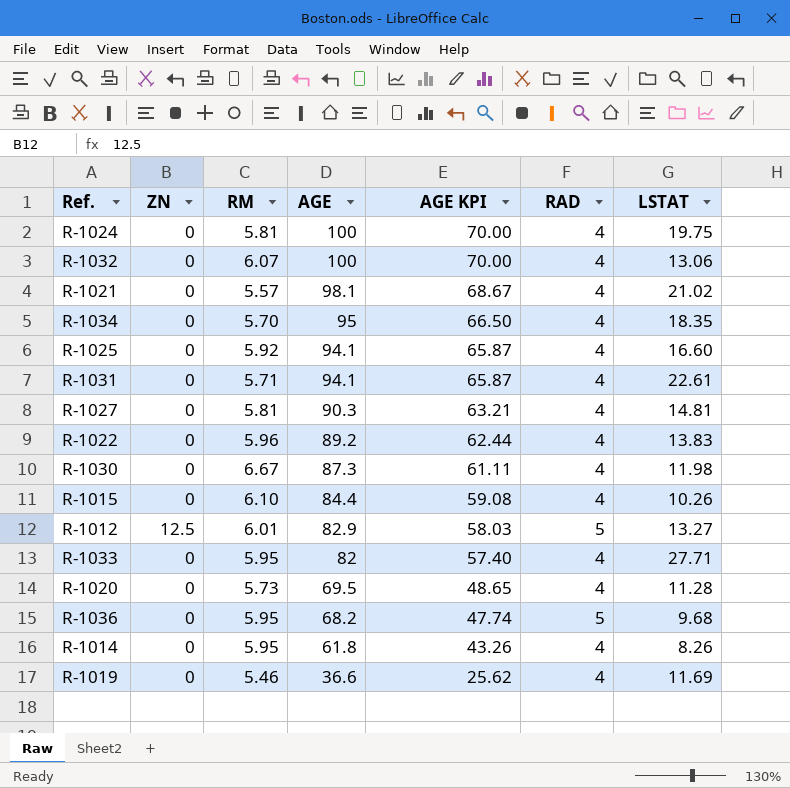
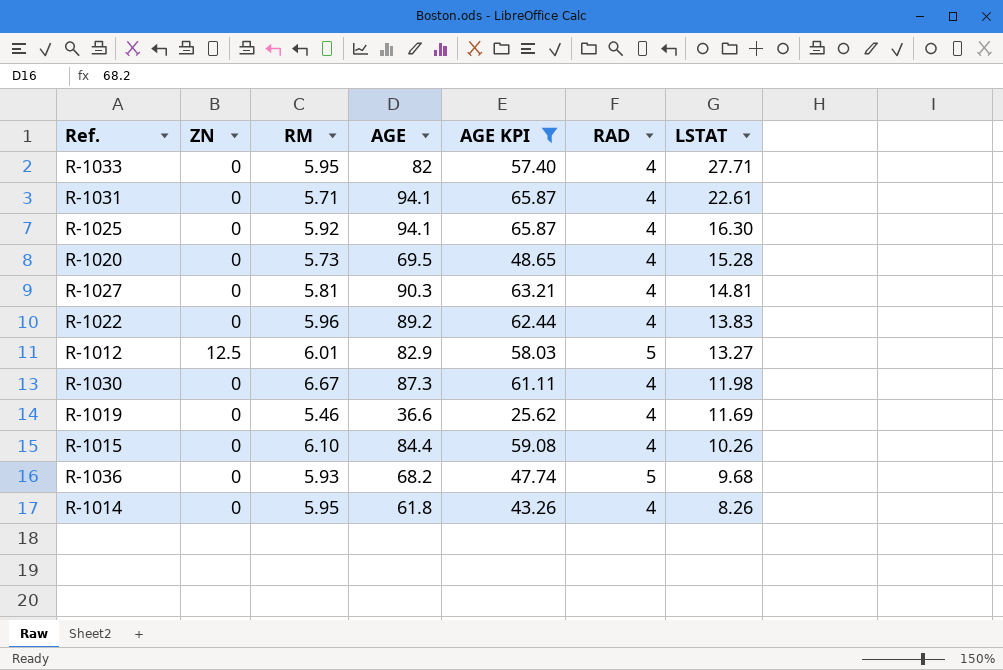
filter: none -> AGE KPI <= 65.87
row order: AGE descending -> LSTAT descending
R-1025 | LSTAT: 16.60 -> 16.30
R-1020 | LSTAT: 11.28 -> 15.28
R-1036 | RM: 5.95 -> 5.93

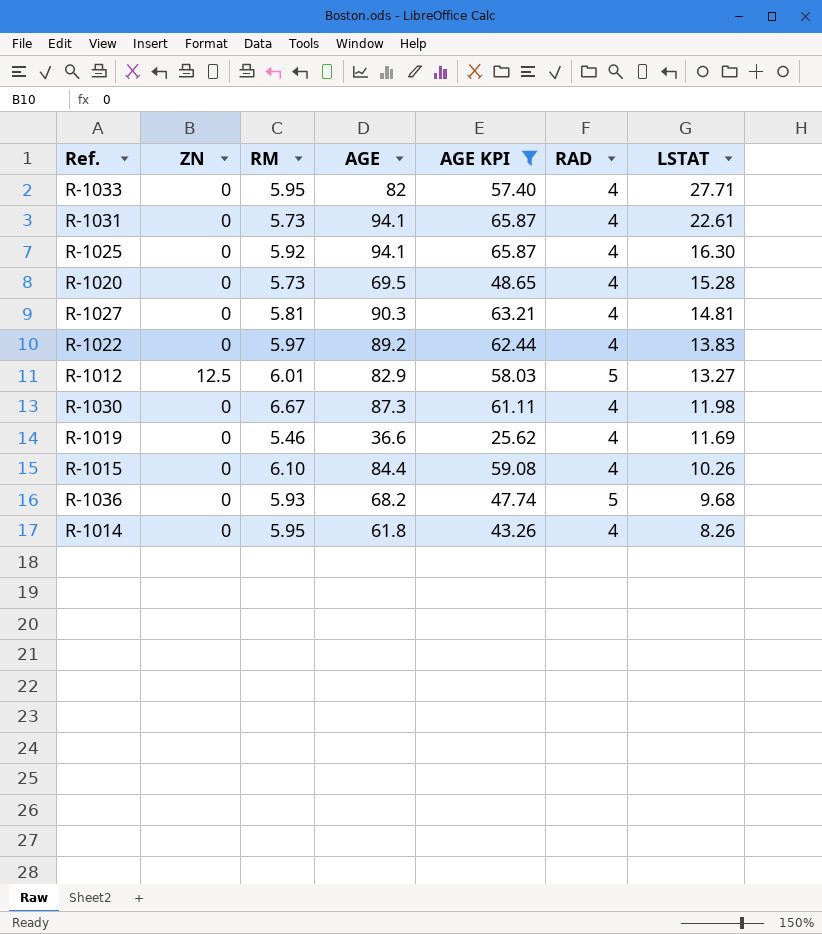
R-1031 | RM: 5.71 -> 5.73
R-1022 | RM: 5.96 -> 5.97

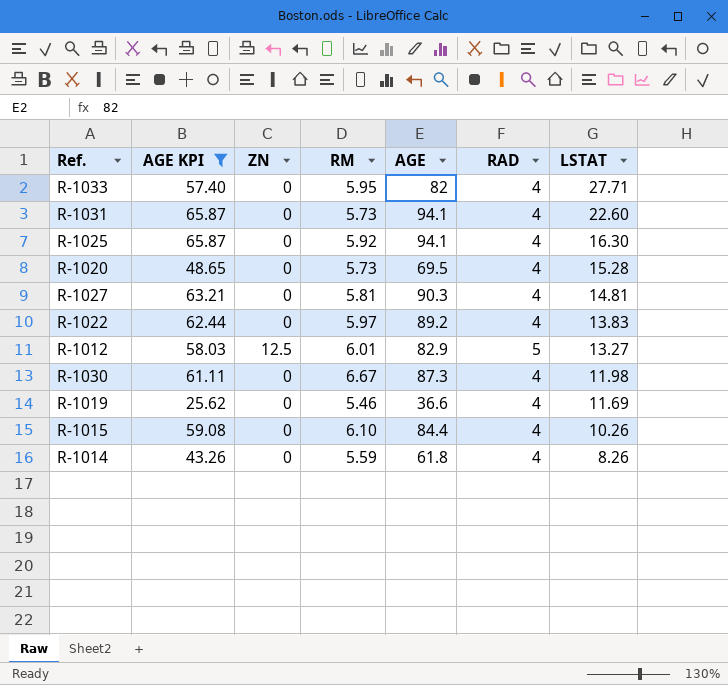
column AGE KPI | position: 5 -> 2
row R-1036: 0 | 5.93 | 68.2 | 47.74 | 5 | 9.68 -> none
R-1031 | LSTAT: 22.61 -> 22.60
R-1014 | RM: 5.95 -> 5.59

